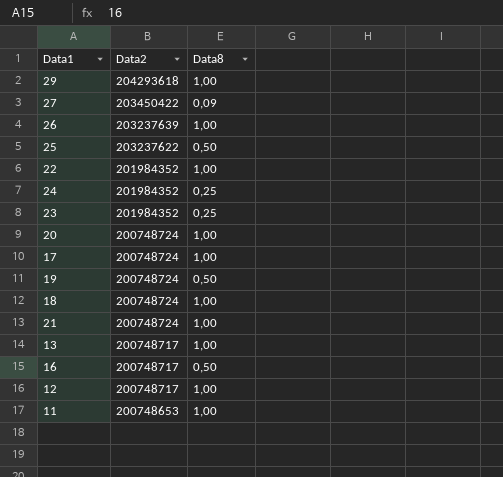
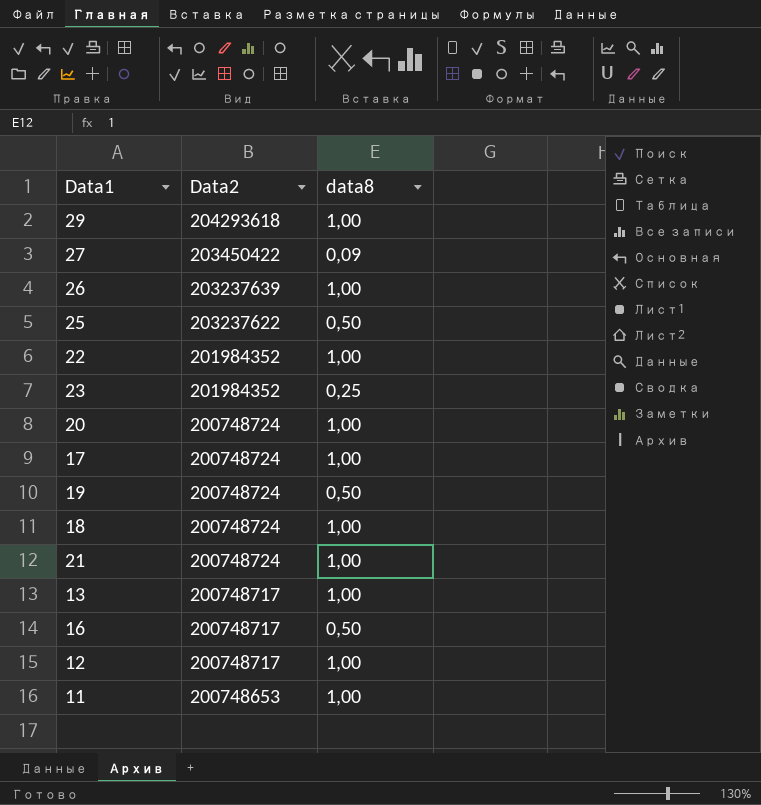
column name: Data8 -> data8
row 24: 201984352 | 0,25 -> none

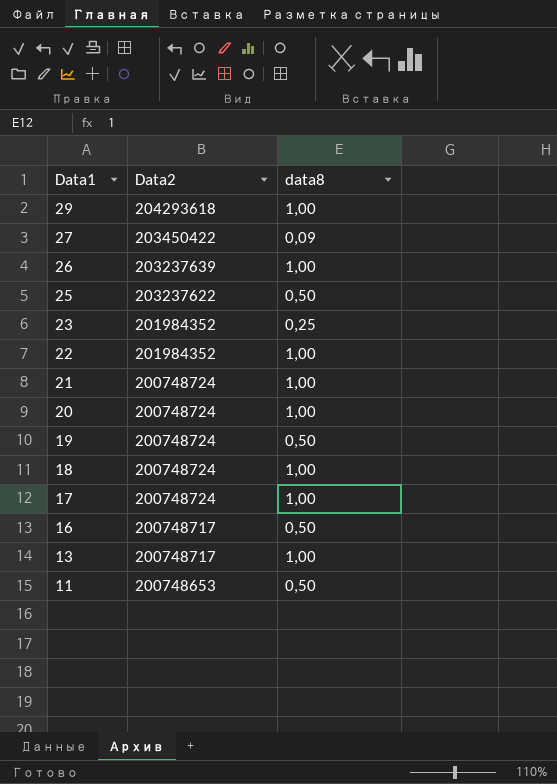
row order: Data2 descending -> Data1 descending
row 12: 200748717 | 1,00 -> none
11 | data8: 1,00 -> 0,50

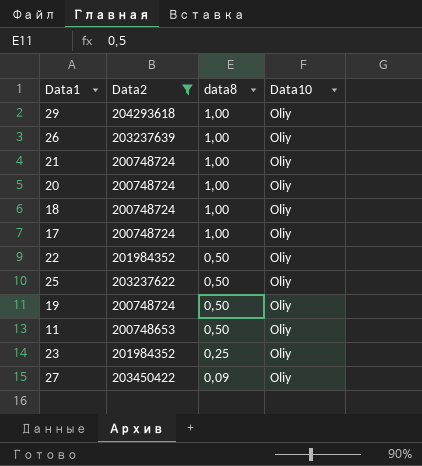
filter: none -> Data2 != 200748717
row order: Data1 descending -> data8 descending
column Data10 | position: none -> 4
22 | data8: 1,00 -> 0,50

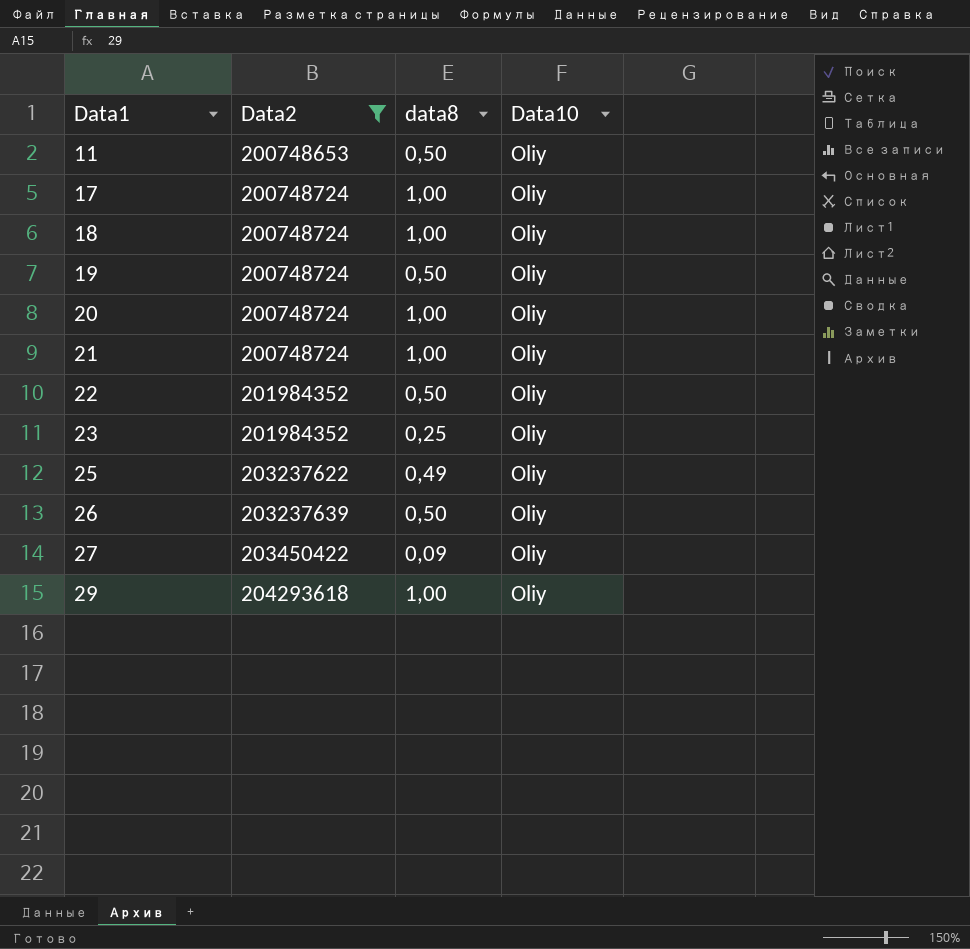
row order: data8 descending -> Data1 ascending
25 | data8: 0,50 -> 0,49
26 | data8: 1,00 -> 0,50

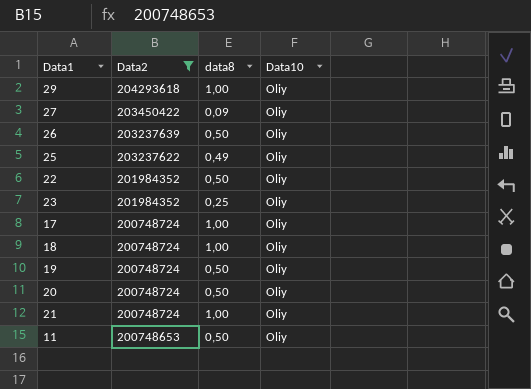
row order: Data1 ascending -> Data2 descending
20 | data8: 1,00 -> 0,50

